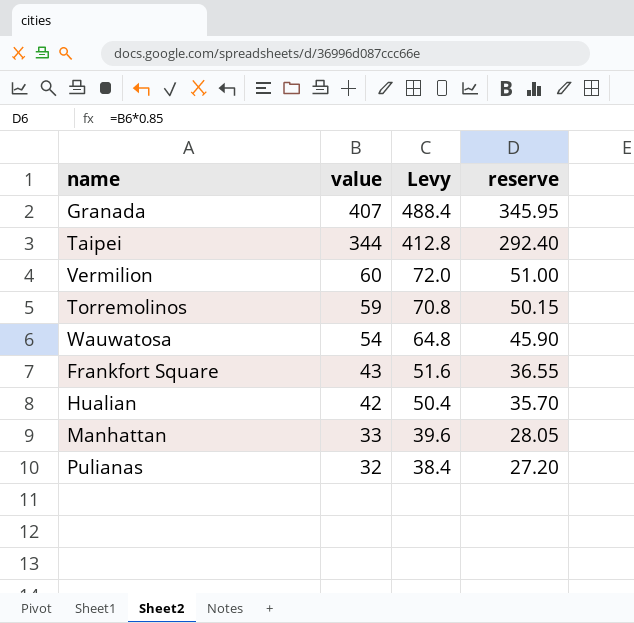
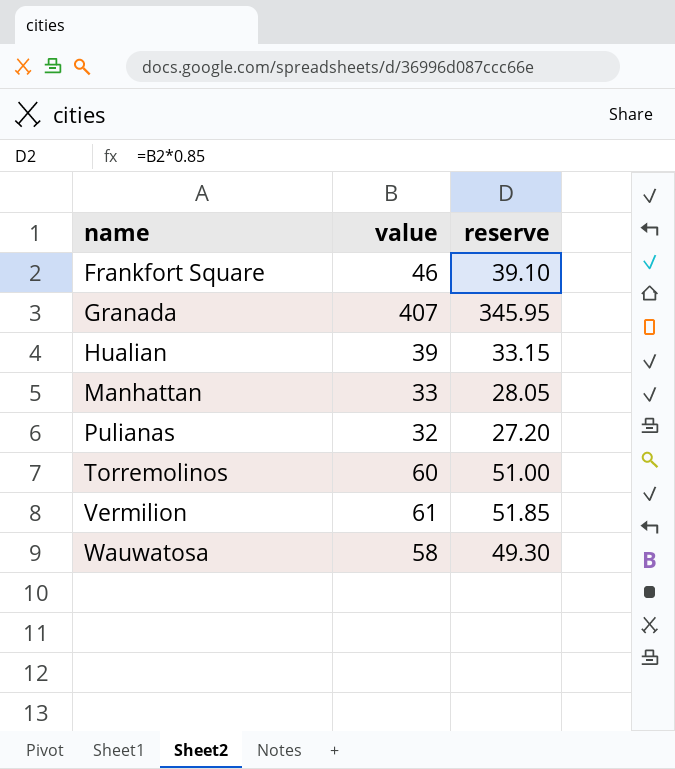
row order: value descending -> name ascending
column Levy | formula: [value] * 1.2 -> none
row Taipei: 344 | 412.8 | 292.40 -> none
Frankfort Square | value: 43 -> 46
Frankfort Square | reserve: 36.55 -> 39.10
Hualian | value: 42 -> 39
Hualian | reserve: 35.70 -> 33.15
Torremolinos | value: 59 -> 60
Torremolinos | reserve: 50.15 -> 51.00
Vermilion | value: 60 -> 61
Vermilion | reserve: 51.00 -> 51.85
Wauwatosa | value: 54 -> 58
Wauwatosa | reserve: 45.90 -> 49.30

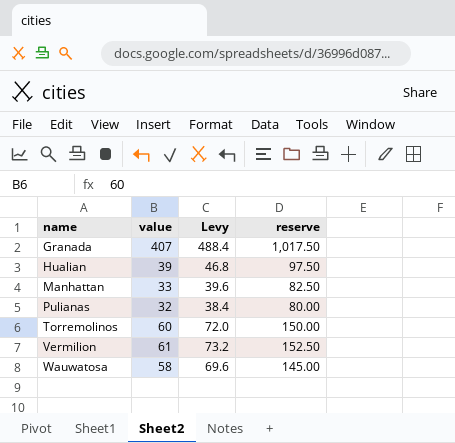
column Levy | formula: none -> [value] * 1.2
column reserve | formula: [value] * 0.85 -> [value] * 2.5
row Frankfort Square: 46 | 39.10 -> none

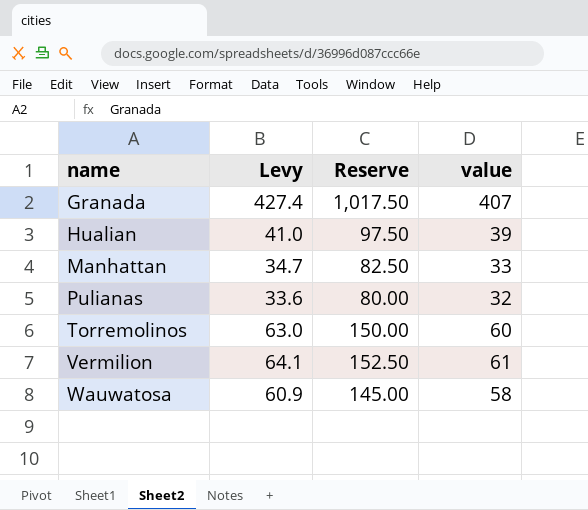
column Levy | formula: [value] * 1.2 -> [value] * 1.05
column name: reserve -> Reserve
column value | position: 2 -> 4

